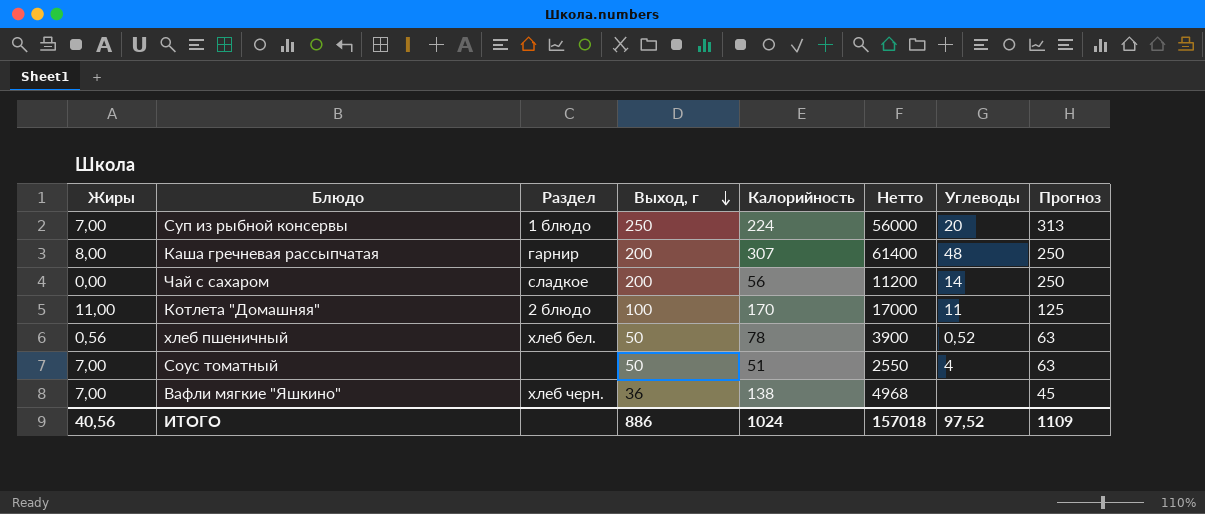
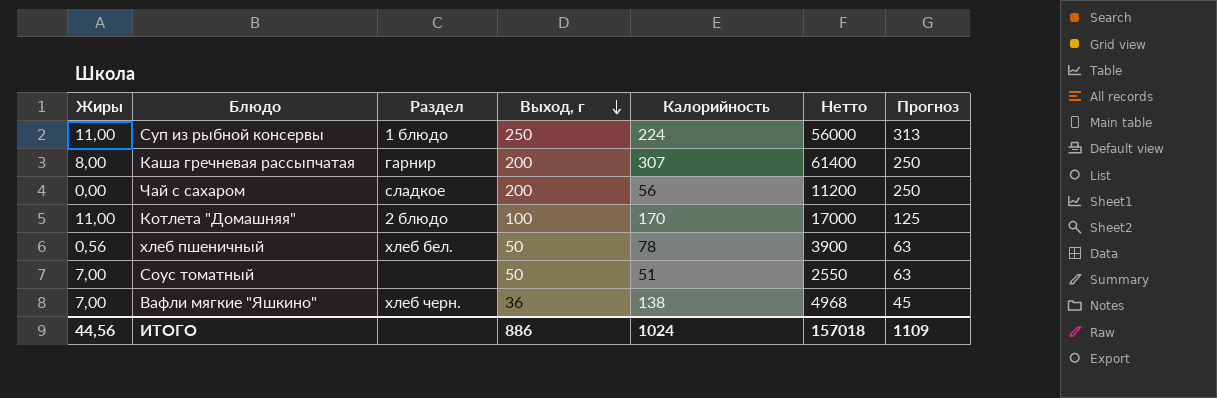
column Углеводы | position: 7 -> none
Суп из рыбной консервы | Жиры: 7,00 -> 11,00
ИТОГО | Жиры: 40,56 -> 44,56

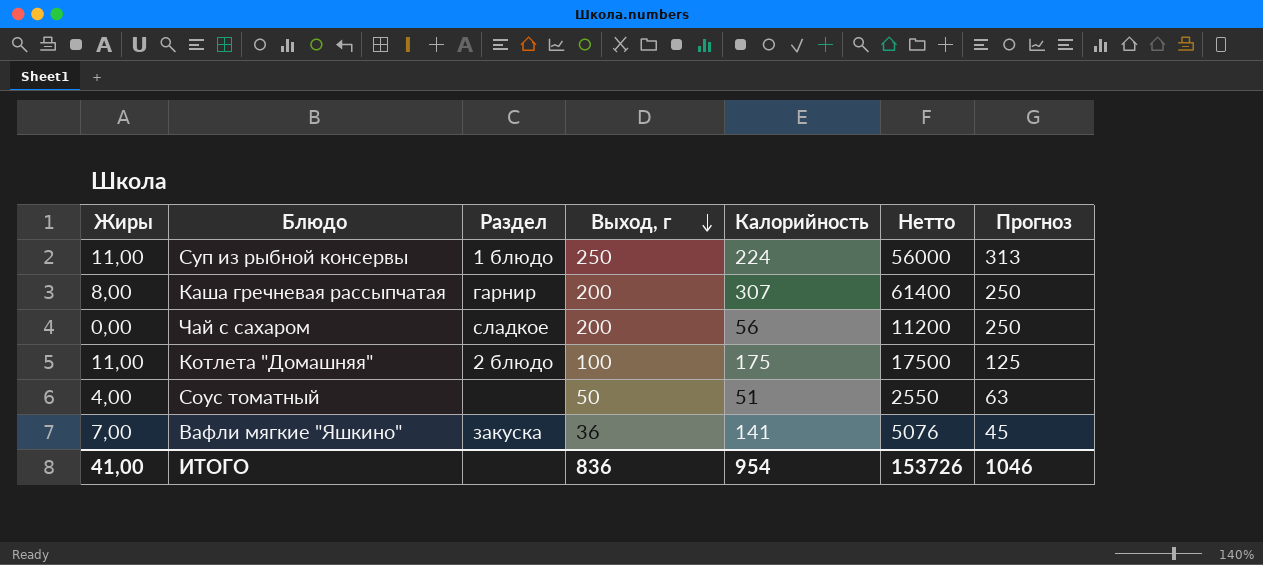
row хлеб пшеничный: 0,56 | хлеб бел. | 50 | 78 | 3900 | 63 -> none
Котлета "Домашняя" | Калорийность: 170 -> 175
Котлета "Домашняя" | Нетто: 17000 -> 17500
Соус томатный | Жиры: 7,00 -> 4,00
Вафли мягкие "Яшкино" | Раздел: хлеб черн. -> закуска
Вафли мягкие "Яшкино" | Калорийность: 138 -> 141
Вафли мягкие "Яшкино" | Нетто: 4968 -> 5076
ИТОГО | Жиры: 44,56 -> 41,00
ИТОГО | Выход, г: 886 -> 836
ИТОГО | Калорийность: 1024 -> 954
ИТОГО | Нетто: 157018 -> 153726
ИТОГО | Прогноз: 1109 -> 1046

